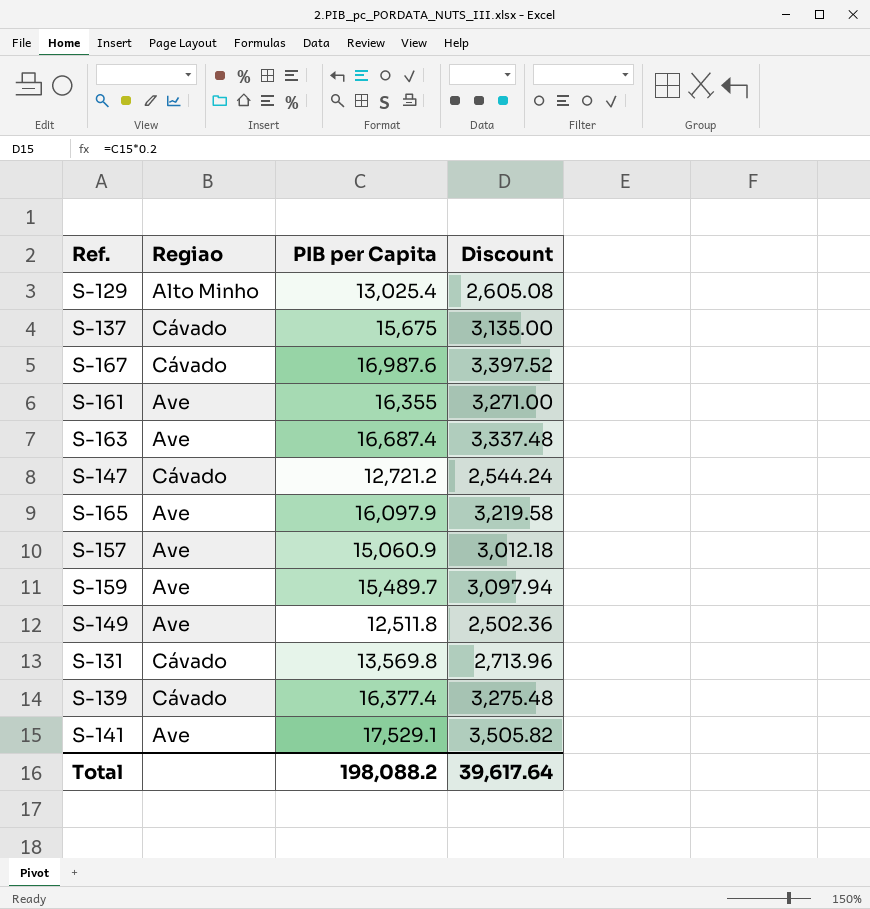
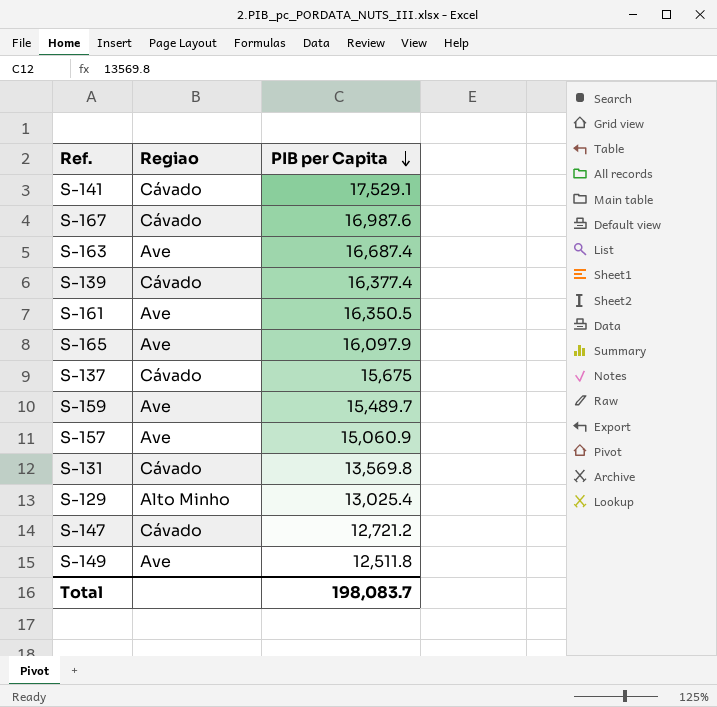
row order: none -> PIB per Capita descending
column Discount | formula: [PIB per Capita] * 0.2 -> none
S-141 | Regiao: Ave -> Cávado
S-161 | PIB per Capita: 16,355 -> 16,350.5
Total | PIB per Capita: 198,088.2 -> 198,083.7

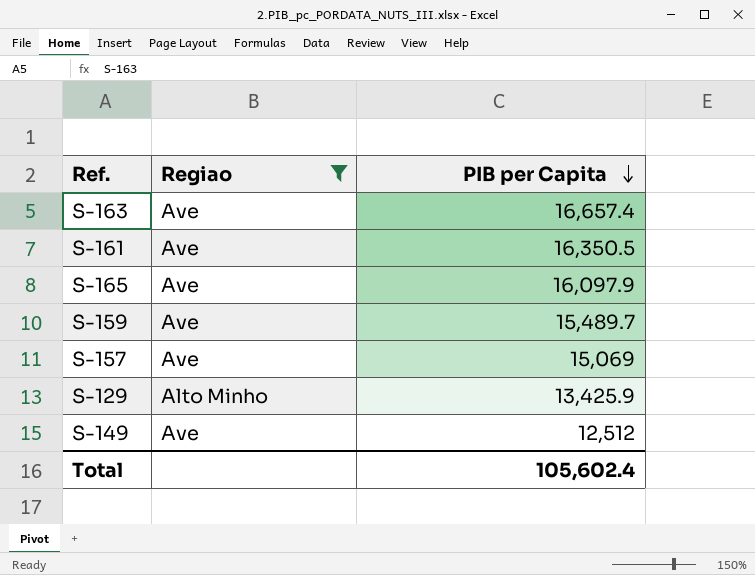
filter: none -> Regiao != Cávado
S-163 | PIB per Capita: 16,687.4 -> 16,657.4
S-157 | PIB per Capita: 15,060.9 -> 15,069
S-129 | PIB per Capita: 13,025.4 -> 13,425.9
S-149 | PIB per Capita: 12,511.8 -> 12,512
Total | PIB per Capita: 198,083.7 -> 105,602.4

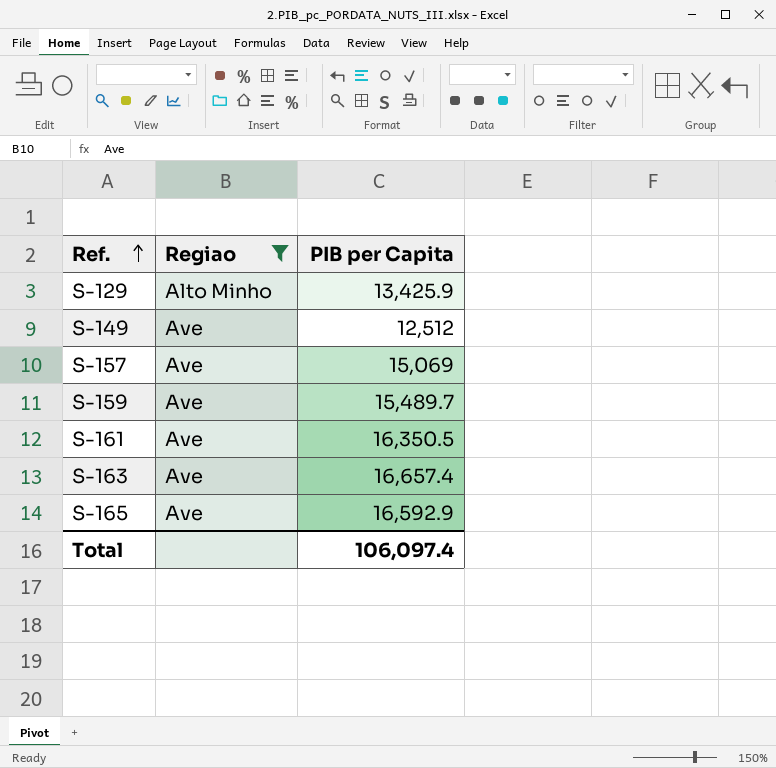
row order: PIB per Capita descending -> Ref. ascending
S-165 | PIB per Capita: 16,097.9 -> 16,592.9
Total | PIB per Capita: 105,602.4 -> 106,097.4

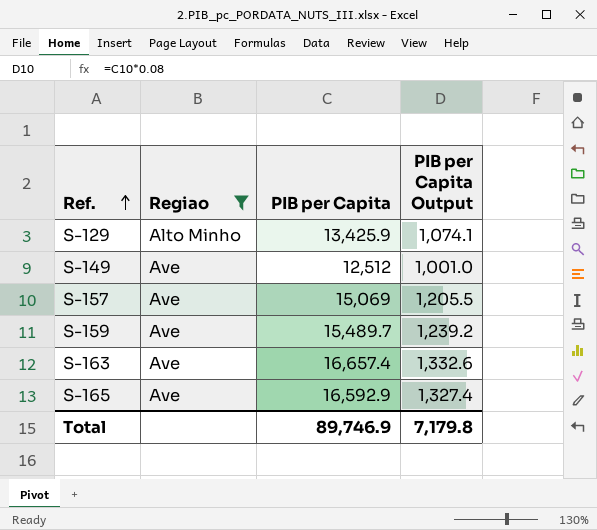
column PIB per Capita Output | formula: none -> [PIB per Capita] * 0.08
row S-161: Ave | 16,350.5 -> none
Total | PIB per Capita: 106,097.4 -> 89,746.9

